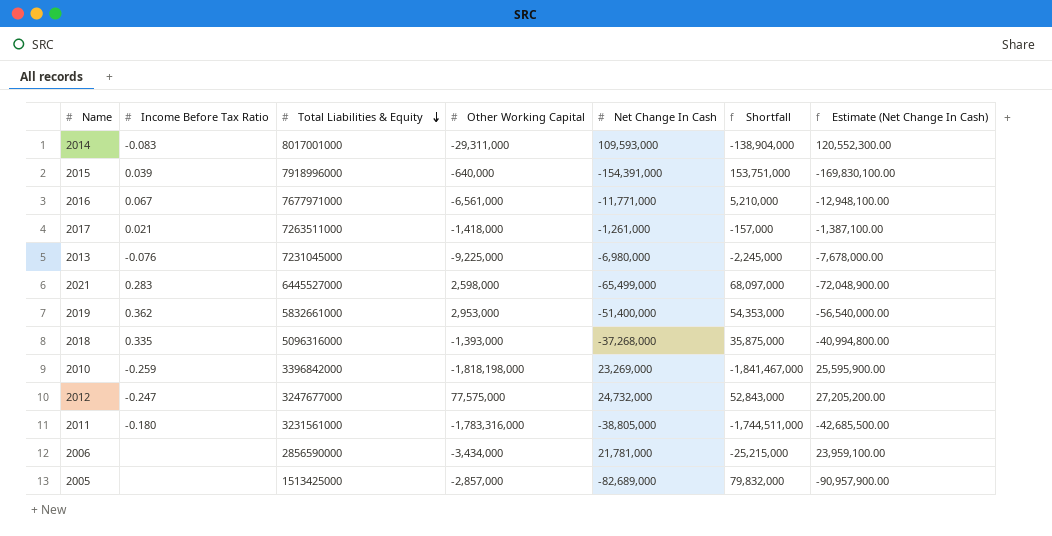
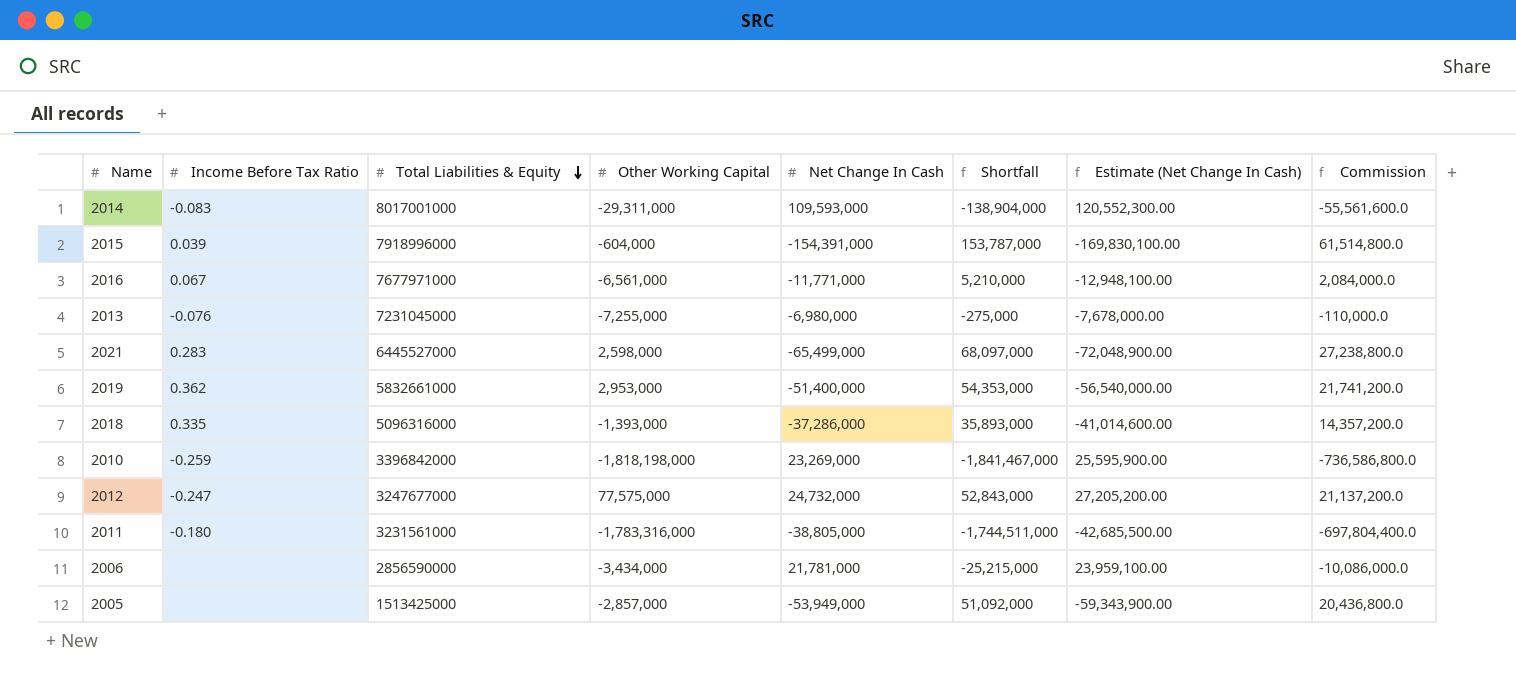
column Commission | formula: none -> [Shortfall] * 0.4
row 2017: 0.021 | 7263511000 | -1,418,000 | -1,261,000 | -157,000 | -1,387,100.00 -> none
2015 | Other Working Capital: -640,000 -> -604,000
2015 | Shortfall: 153,751,000 -> 153,787,000
2013 | Other Working Capital: -9,225,000 -> -7,255,000
2013 | Shortfall: -2,245,000 -> -275,000
2018 | Net Change In Cash: -37,268,000 -> -37,286,000
2018 | Shortfall: 35,875,000 -> 35,893,000
2018 | Estimate (Net Change In Cash): -40,994,800.00 -> -41,014,600.00
2005 | Net Change In Cash: -82,689,000 -> -53,949,000
2005 | Shortfall: 79,832,000 -> 51,092,000
2005 | Estimate (Net Change In Cash): -90,957,900.00 -> -59,343,900.00

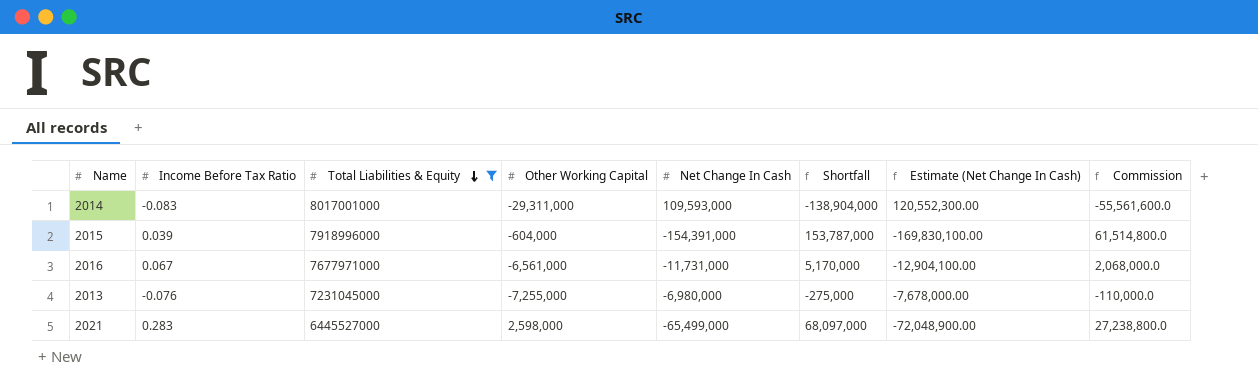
filter: none -> Total Liabilities & Equity >= 6445527000
2016 | Net Change In Cash: -11,771,000 -> -11,731,000
2016 | Shortfall: 5,210,000 -> 5,170,000
2016 | Estimate (Net Change In Cash): -12,948,100.00 -> -12,904,100.00
2016 | Commission: 2,084,000.0 -> 2,068,000.0

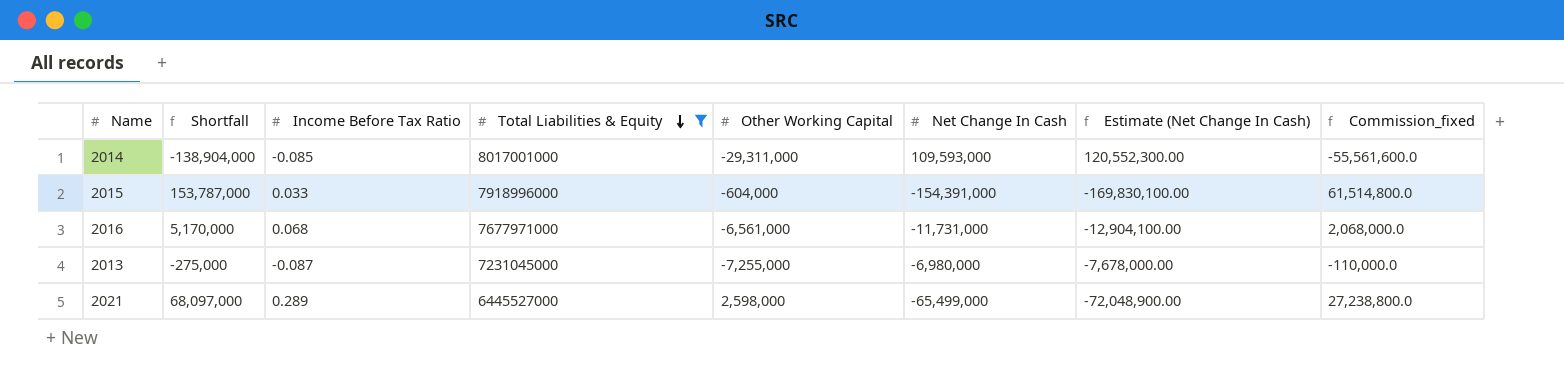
column Shortfall | position: 6 -> 2
column name: Commission -> Commission_fixed
2014 | Income Before Tax Ratio: -0.083 -> -0.085
2015 | Income Before Tax Ratio: 0.039 -> 0.033
2016 | Income Before Tax Ratio: 0.067 -> 0.068
2013 | Income Before Tax Ratio: -0.076 -> -0.087
2021 | Income Before Tax Ratio: 0.283 -> 0.289

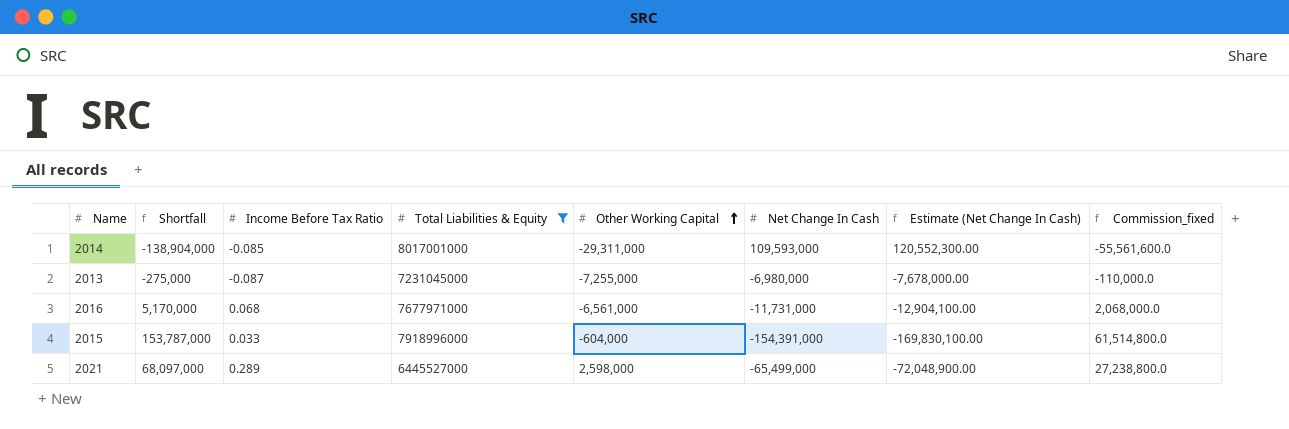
row order: Total Liabilities & Equity descending -> Other Working Capital ascending

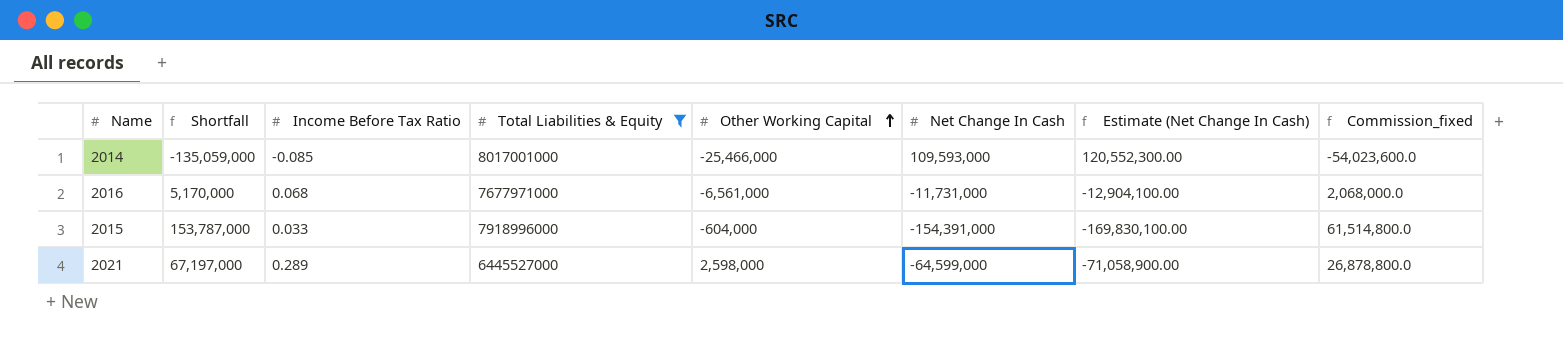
row 2013: -275,000 | -0.087 | 7231045000 | -7,255,000 | -6,980,000 | -7,678,000.00 | -110,000.0 -> none
2014 | Shortfall: -138,904,000 -> -135,059,000
2014 | Other Working Capital: -29,311,000 -> -25,466,000
2014 | Commission_fixed: -55,561,600.0 -> -54,023,600.0
2021 | Shortfall: 68,097,000 -> 67,197,000
2021 | Net Change In Cash: -65,499,000 -> -64,599,000
2021 | Estimate (Net Change In Cash): -72,048,900.00 -> -71,058,900.00
2021 | Commission_fixed: 27,238,800.0 -> 26,878,800.0

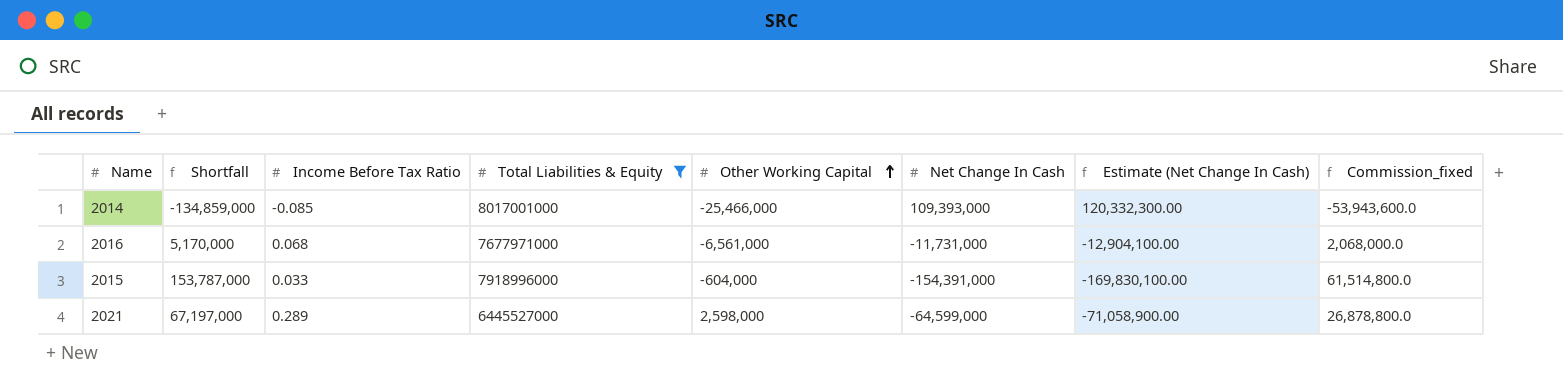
2014 | Shortfall: -135,059,000 -> -134,859,000
2014 | Net Change In Cash: 109,593,000 -> 109,393,000
2014 | Estimate (Net Change In Cash): 120,552,300.00 -> 120,332,300.00
2014 | Commission_fixed: -54,023,600.0 -> -53,943,600.0

